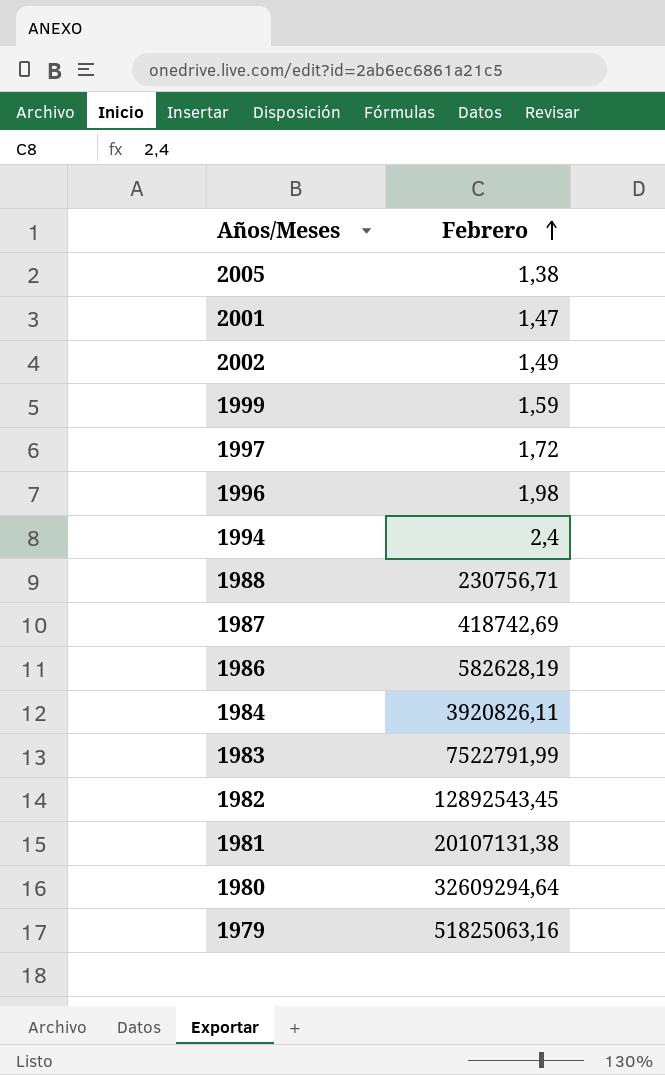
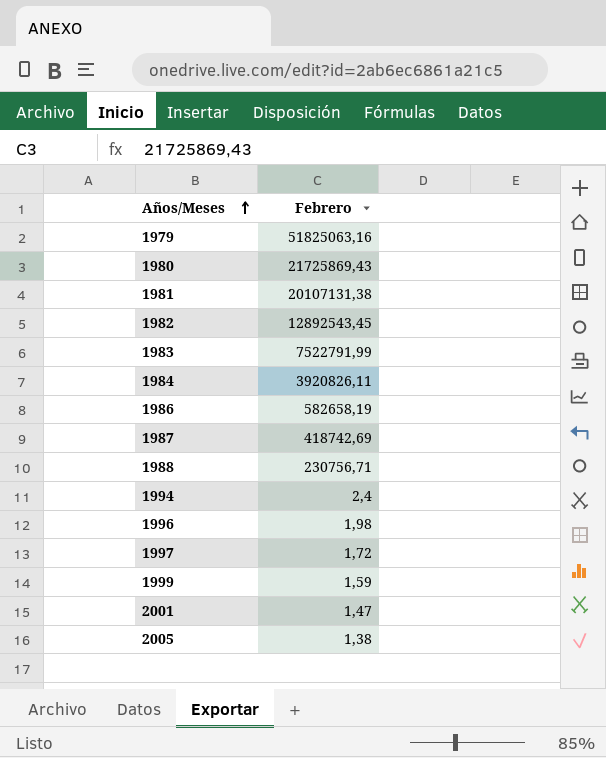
row order: Febrero ascending -> Años/Meses ascending
row 2002: 1,49 -> none
1980 | Febrero: 32609294,64 -> 21725869,43
1986 | Febrero: 582628,19 -> 582658,19

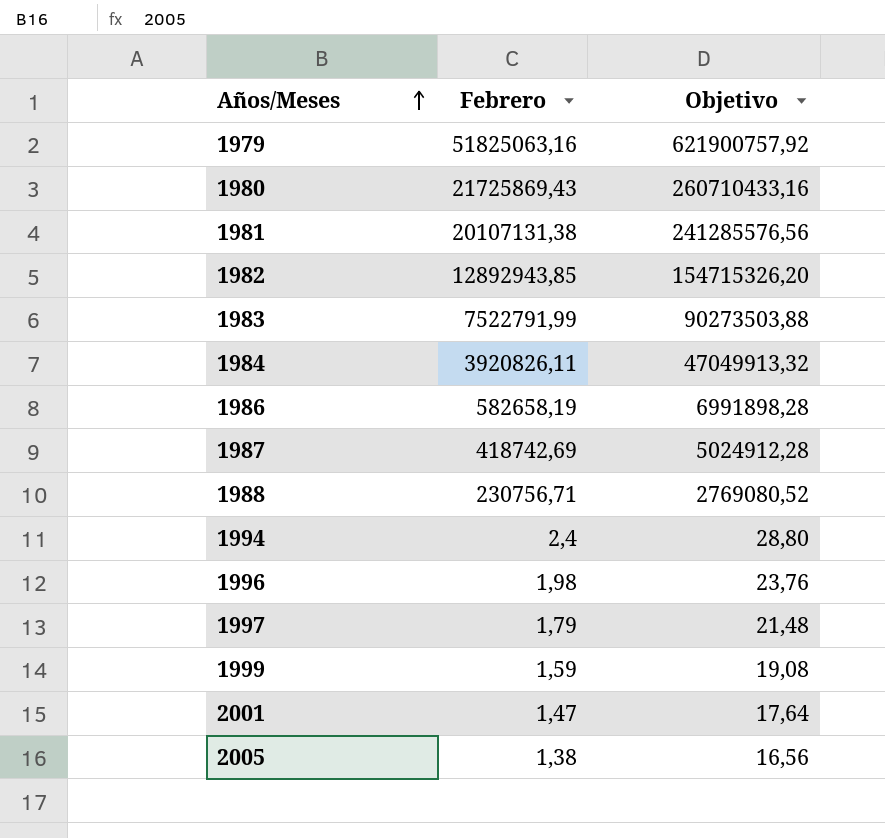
column Objetivo | formula: none -> [Febrero] * 12
1982 | Febrero: 12892543,45 -> 12892943,85
1997 | Febrero: 1,72 -> 1,79

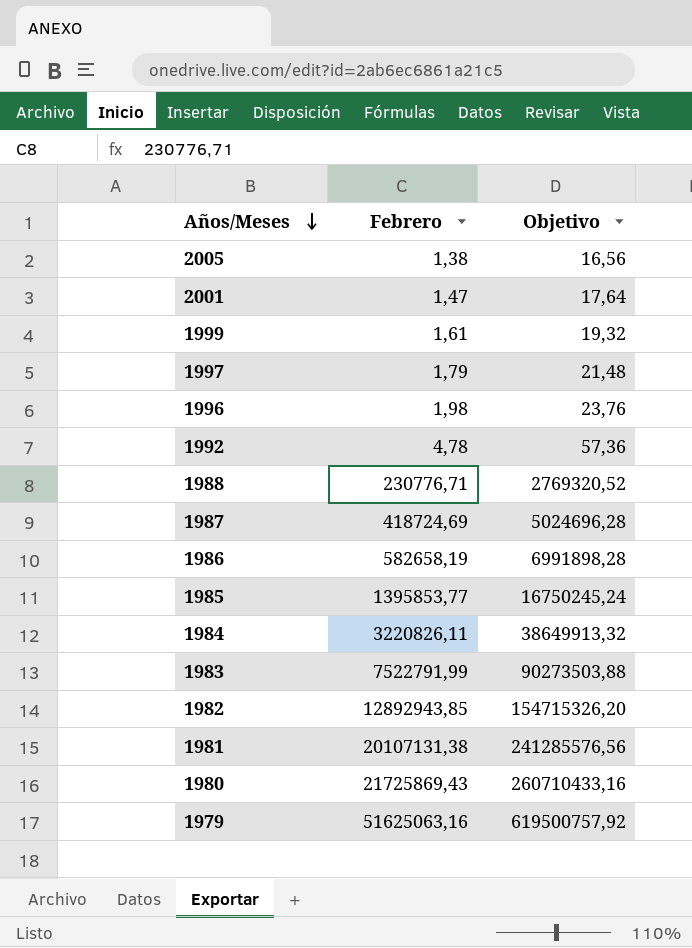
row order: Años/Meses ascending -> Años/Meses descending
row 1994: 2,4 | 28,80 -> none
1999 | Febrero: 1,59 -> 1,61
1999 | Objetivo: 19,08 -> 19,32
row 1992: none -> 4,78 | 57,36
1988 | Febrero: 230756,71 -> 230776,71
1988 | Objetivo: 2769080,52 -> 2769320,52
1987 | Febrero: 418742,69 -> 418724,69
1987 | Objetivo: 5024912,28 -> 5024696,28
row 1985: none -> 1395853,77 | 16750245,24
1984 | Febrero: 3920826,11 -> 3220826,11
1984 | Objetivo: 47049913,32 -> 38649913,32
1979 | Febrero: 51825063,16 -> 51625063,16
1979 | Objetivo: 621900757,92 -> 619500757,92

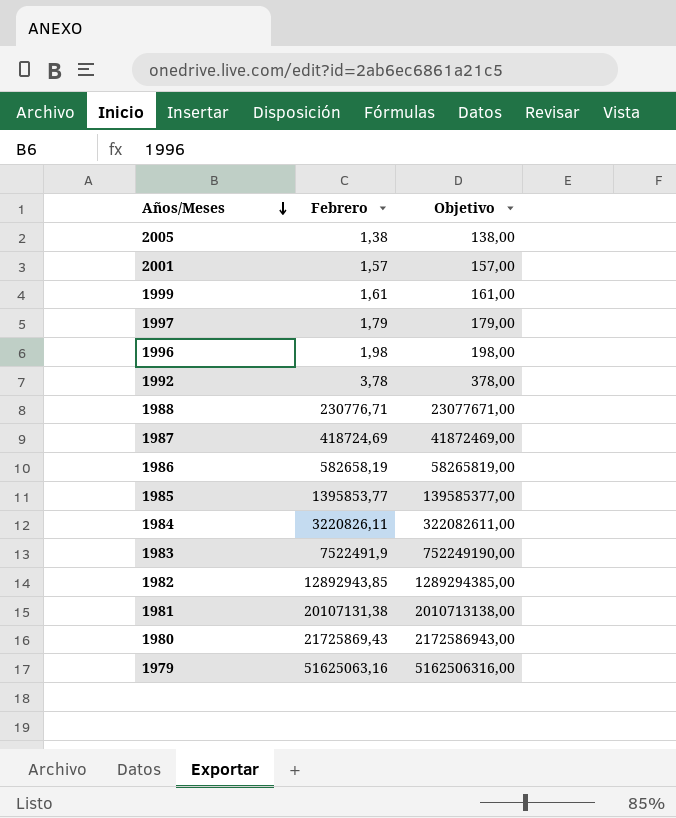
column Objetivo | formula: [Febrero] * 12 -> [Febrero] * 100
2001 | Febrero: 1,47 -> 1,57
1992 | Febrero: 4,78 -> 3,78
1983 | Febrero: 7522791,99 -> 7522491,9

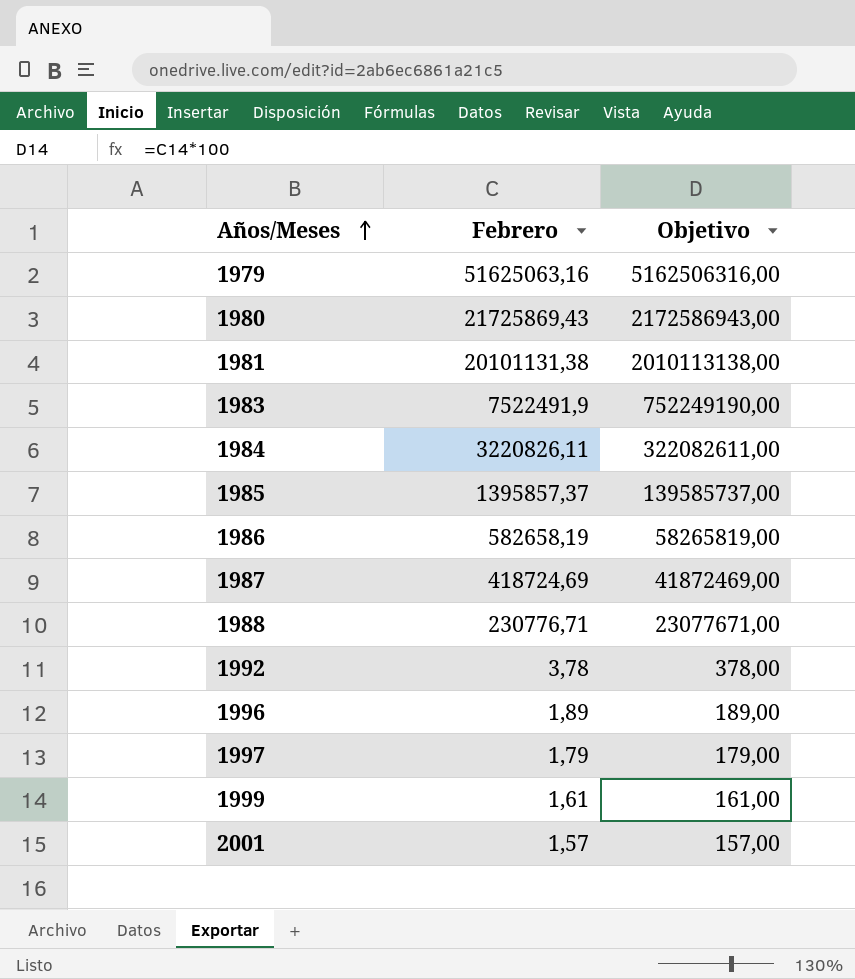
row order: Años/Meses descending -> Años/Meses ascending
row 2005: 1,38 | 138,00 -> none
row 1982: 12892943,85 | 1289294385,00 -> none
1981 | Febrero: 20107131,38 -> 20101131,38
1981 | Objetivo: 2010713138,00 -> 2010113138,00
1985 | Febrero: 1395853,77 -> 1395857,37
1985 | Objetivo: 139585377,00 -> 139585737,00
1996 | Febrero: 1,98 -> 1,89
1996 | Objetivo: 198,00 -> 189,00

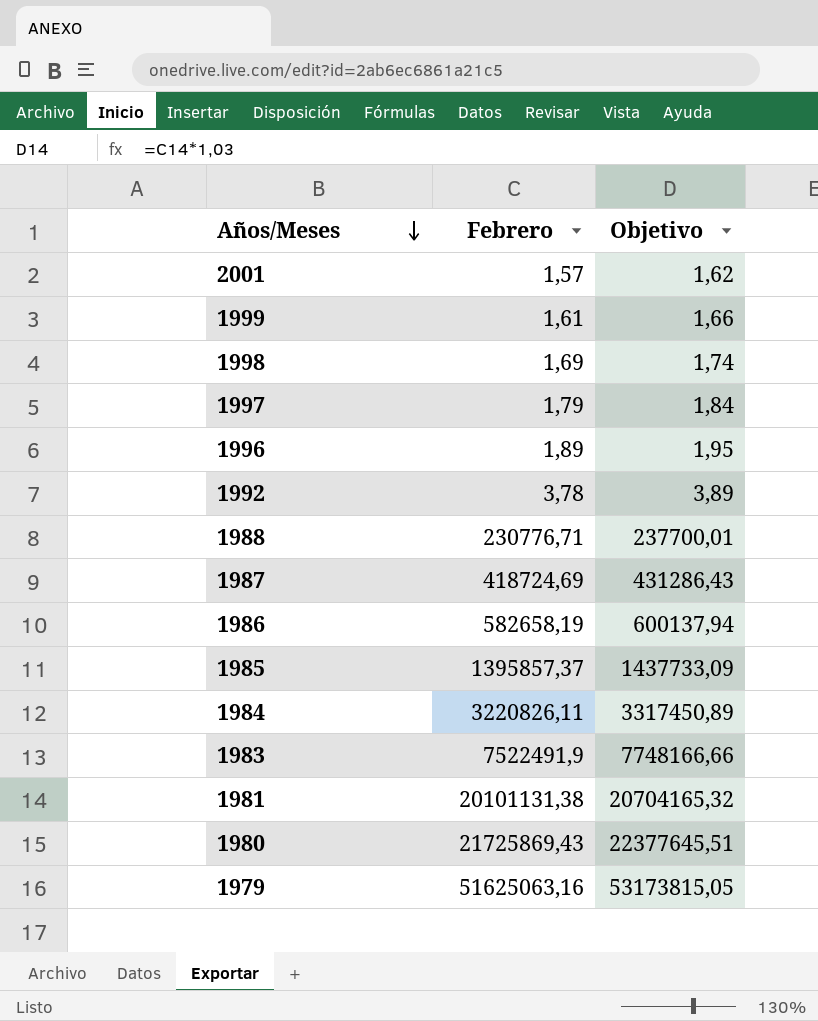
row order: Años/Meses ascending -> Años/Meses descending
column Objetivo | formula: [Febrero] * 100 -> [Febrero] * 1,03
row 1998: none -> 1,69 | 1,74

